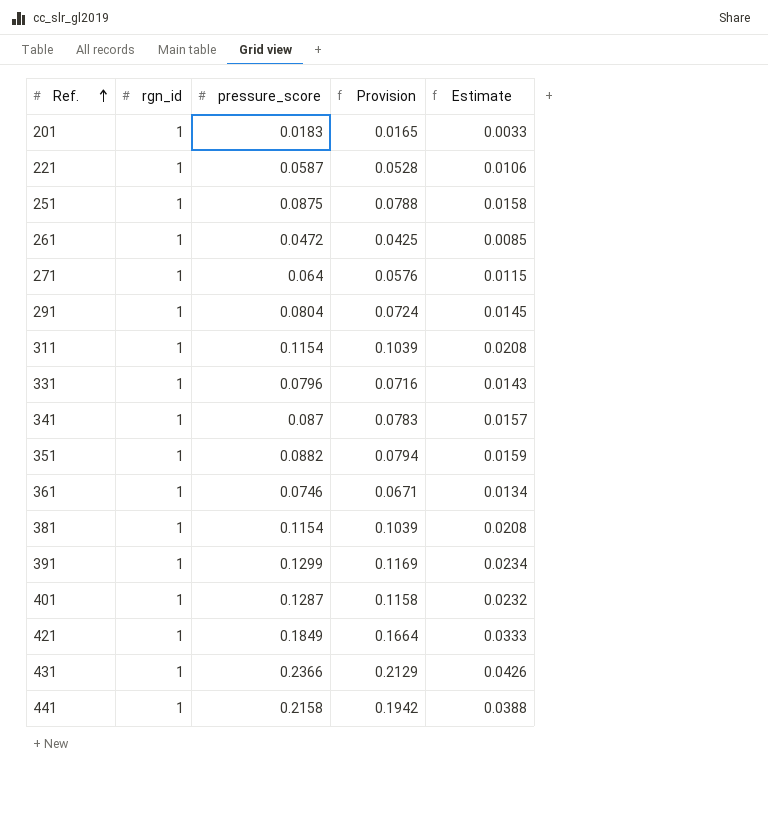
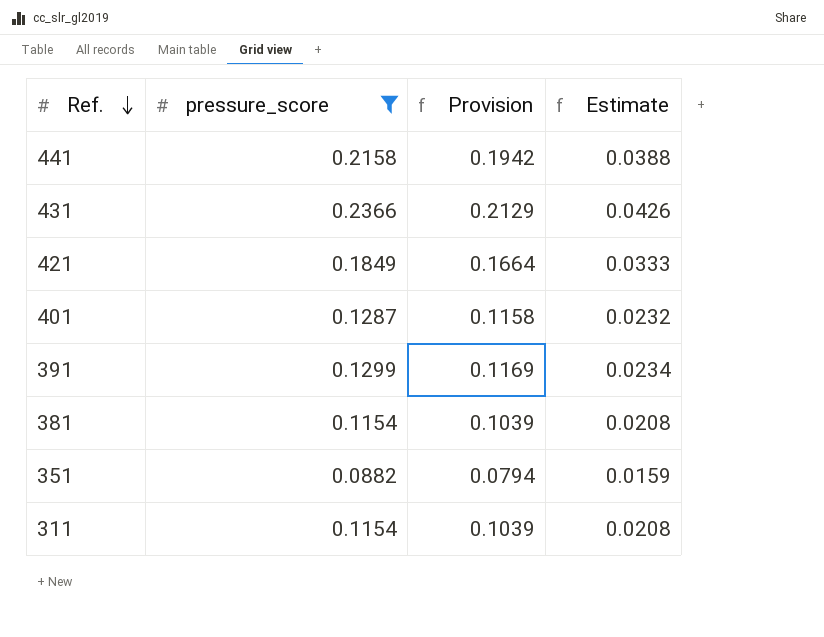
filter: none -> pressure_score >= 0.0882
row order: Ref. ascending -> Ref. descending
column rgn_id | position: 2 -> none

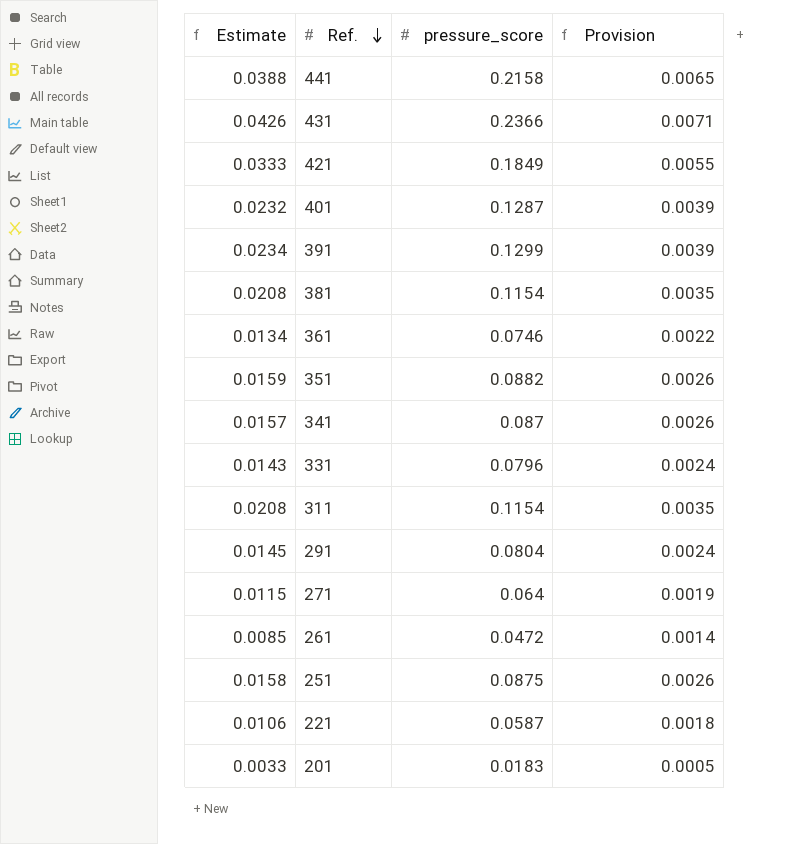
filter: pressure_score >= 0.0882 -> none
column Estimate | position: 4 -> 1
column Provision | formula: [pressure_score] * 0.9 -> [pressure_score] * 0.03

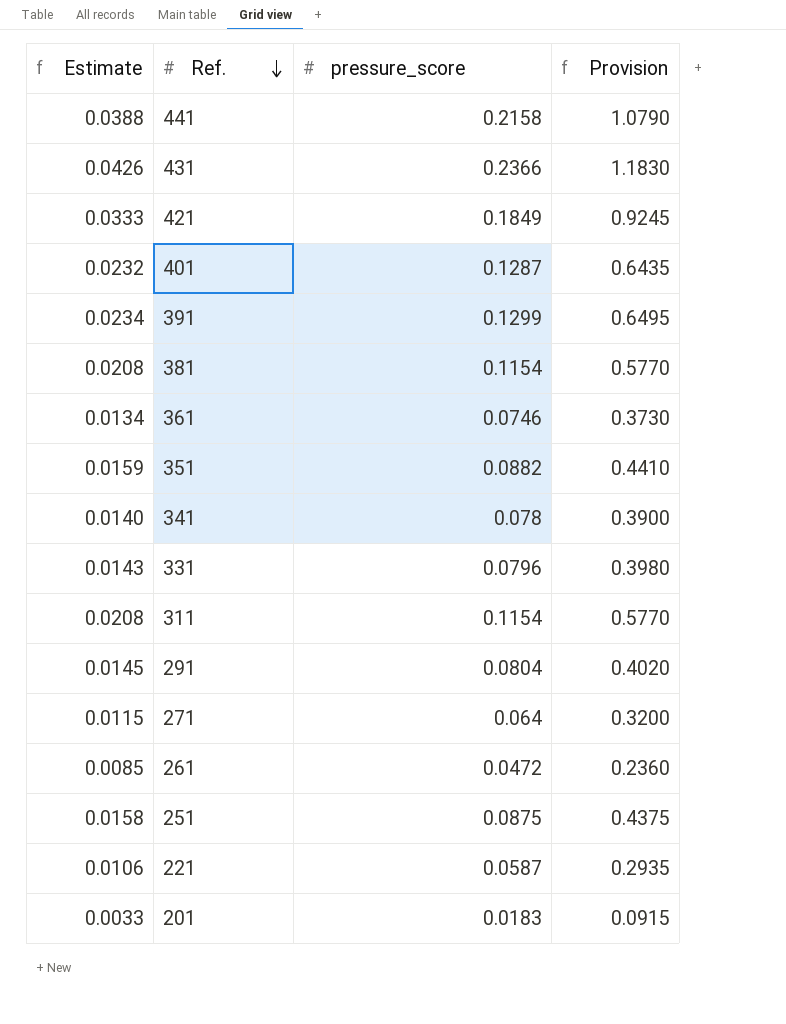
column Provision | formula: [pressure_score] * 0.03 -> [pressure_score] * 5
341 | Estimate: 0.0157 -> 0.0140
341 | pressure_score: 0.087 -> 0.078

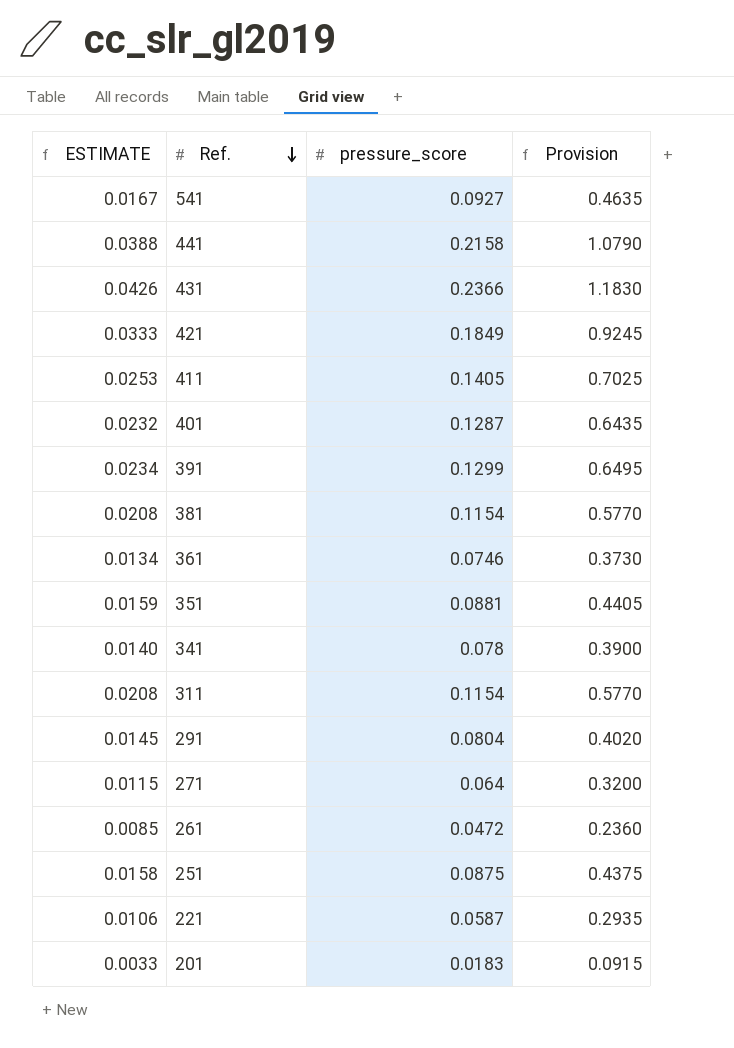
column name: Estimate -> ESTIMATE
row 331: 0.0143 | 0.0796 | 0.3980 -> none
row 541: none -> 0.0167 | 0.0927 | 0.4635
row 411: none -> 0.0253 | 0.1405 | 0.7025
351 | pressure_score: 0.0882 -> 0.0881
351 | Provision: 0.4410 -> 0.4405

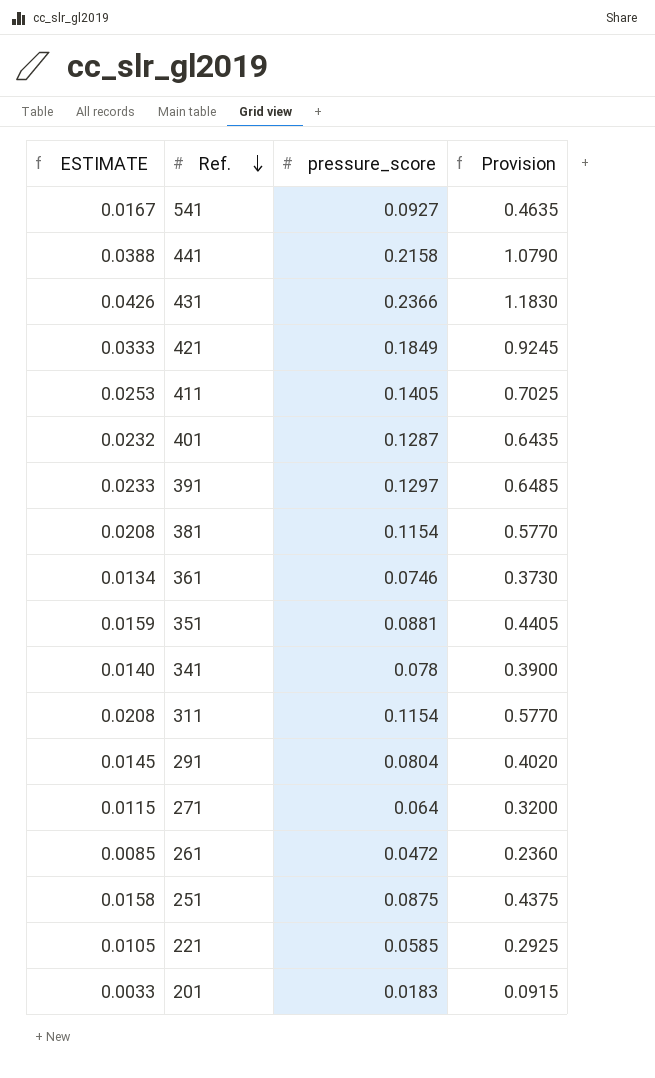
391 | ESTIMATE: 0.0234 -> 0.0233
391 | pressure_score: 0.1299 -> 0.1297
391 | Provision: 0.6495 -> 0.6485
221 | ESTIMATE: 0.0106 -> 0.0105
221 | pressure_score: 0.0587 -> 0.0585
221 | Provision: 0.2935 -> 0.2925

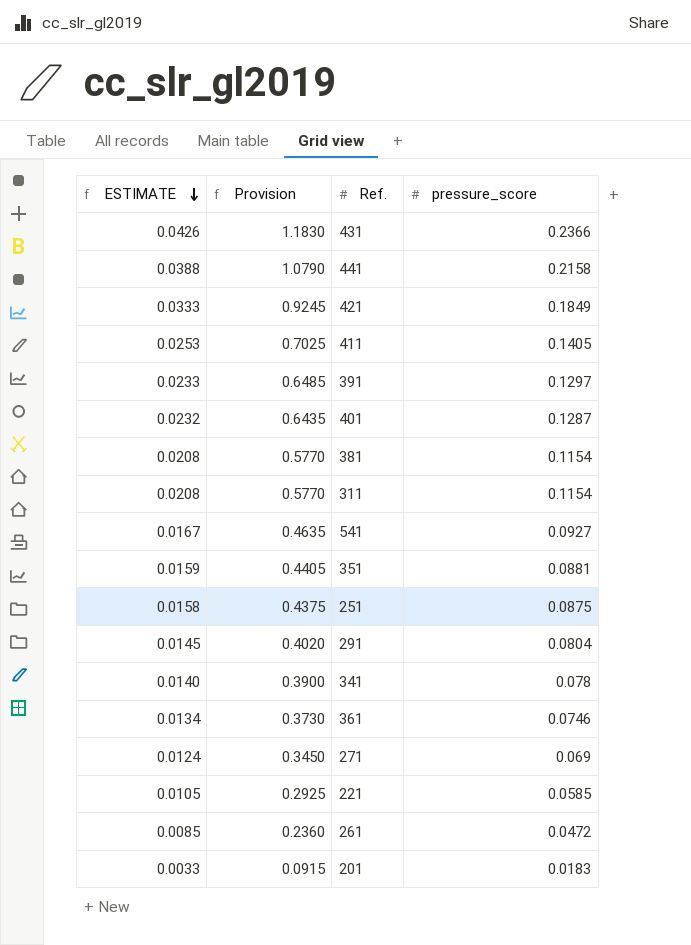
row order: Ref. descending -> ESTIMATE descending
column Provision | position: 4 -> 2
271 | ESTIMATE: 0.0115 -> 0.0124
271 | Provision: 0.3200 -> 0.3450
271 | pressure_score: 0.064 -> 0.069

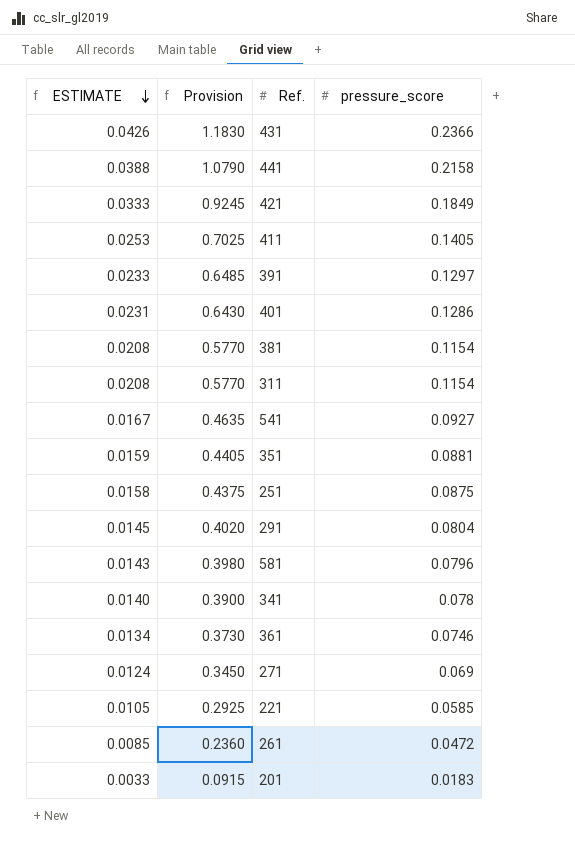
401 | ESTIMATE: 0.0232 -> 0.0231
401 | Provision: 0.6435 -> 0.6430
401 | pressure_score: 0.1287 -> 0.1286
row 581: none -> 0.0143 | 0.3980 | 0.0796

